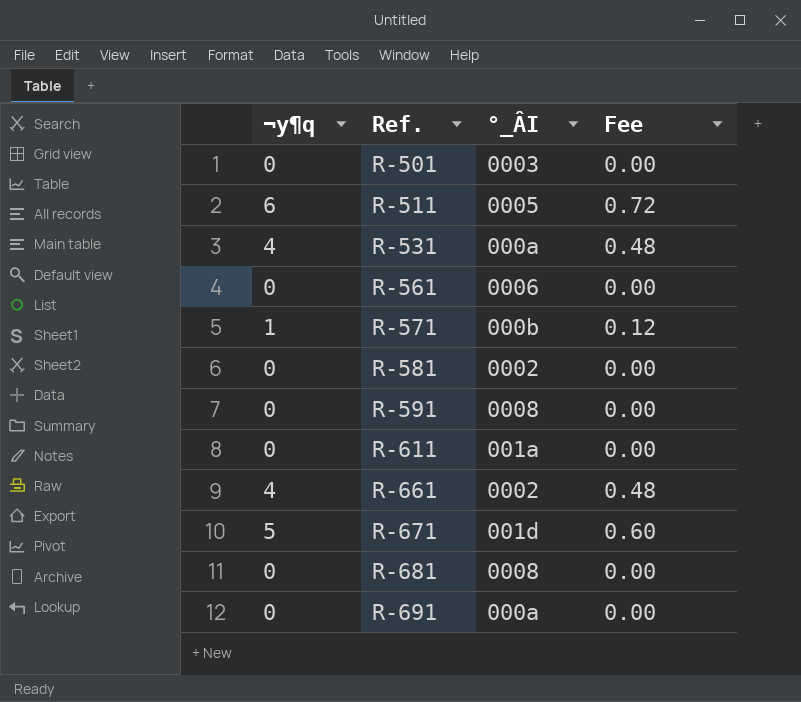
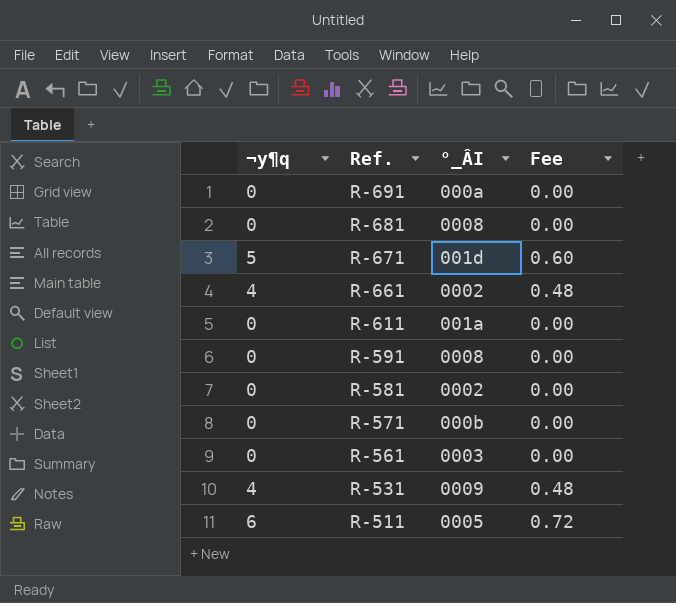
row order: Ref. ascending -> Ref. descending
row R-501: 0 | 0003 | 0.00 -> none
R-571 | ¬y¶q: 1 -> 0
R-571 | Fee: 0.12 -> 0.00
R-561 | °_ÂI: 0006 -> 0003
R-531 | °_ÂI: 000a -> 0009

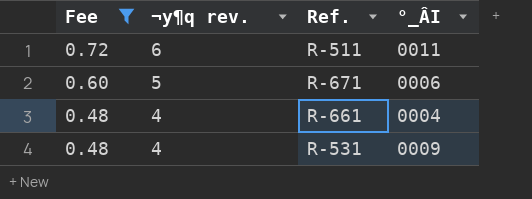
filter: none -> Fee != 0.00
row order: Ref. descending -> Fee descending
column Fee | position: 4 -> 1
column name: ¬y¶q -> ¬y¶q rev.
R-511 | °_ÂI: 0005 -> 0011
R-671 | °_ÂI: 001d -> 0006
R-661 | °_ÂI: 0002 -> 0004

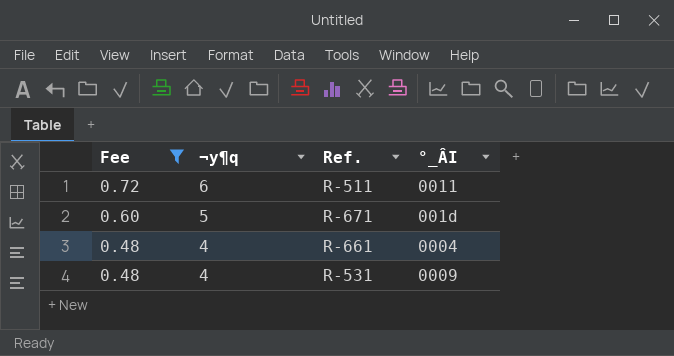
column name: ¬y¶q rev. -> ¬y¶q
R-671 | °_ÂI: 0006 -> 001d

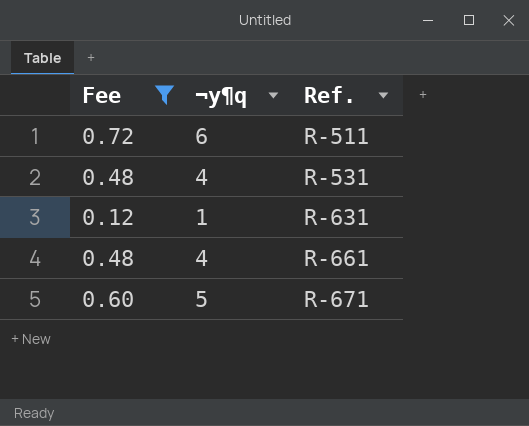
row order: Fee descending -> Ref. ascending
column °_ÂI | position: 4 -> none
row R-631: none -> 0.12 | 1

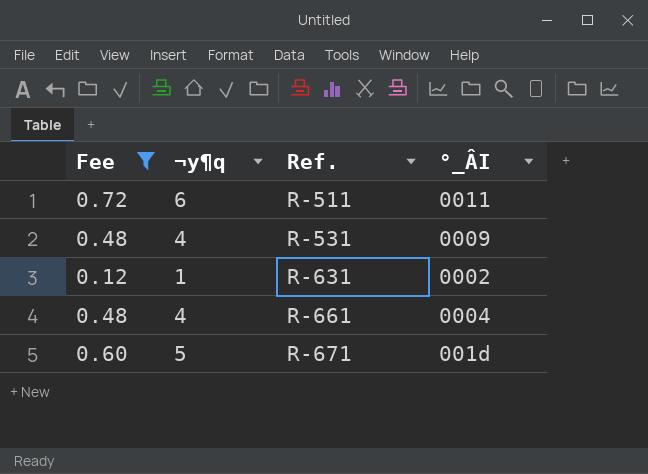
column °_ÂI | position: none -> 4

